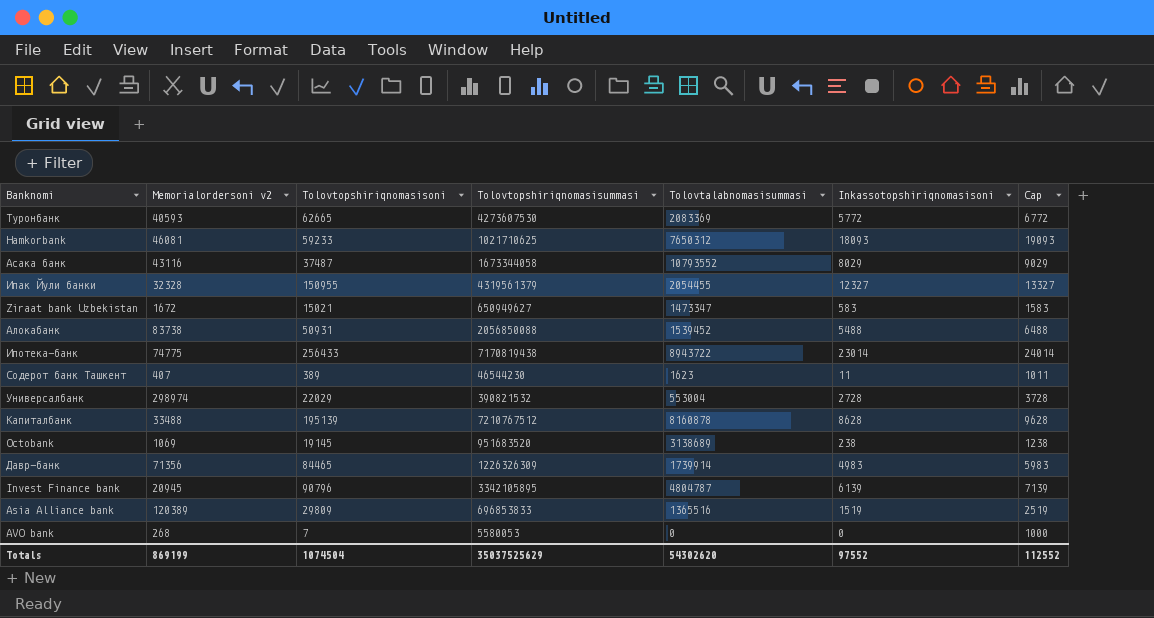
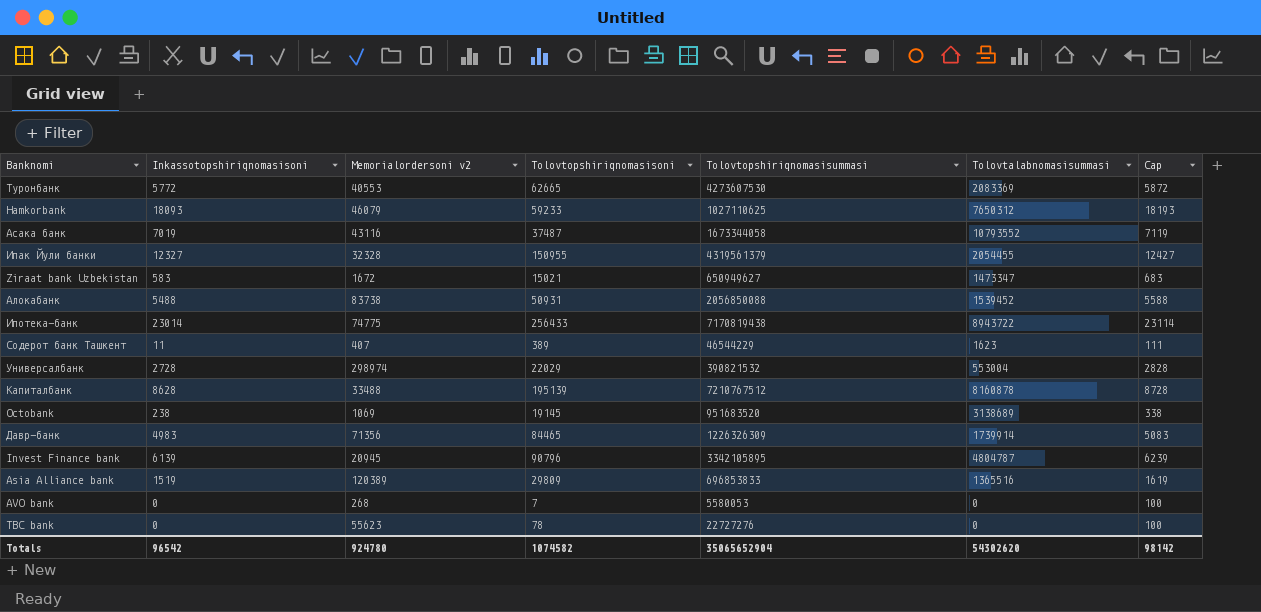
column Inkassotopshiriqnomasisoni | position: 6 -> 2
column Cap | formula: [Inkassotopshiriqnomasisoni] + 1000 -> [Inkassotopshiriqnomasisoni] + 100
Туронбанк | Memorialordersoni v2: 40593 -> 40553
Hamkorbank | Memorialordersoni v2: 46081 -> 46079
Hamkorbank | Tolovtopshiriqnomasisummasi: 1021710625 -> 1027110625
Асака банк | Inkassotopshiriqnomasisoni: 8029 -> 7019
Содерот банк Ташкент | Tolovtopshiriqnomasisummasi: 46544230 -> 46544229
row TBC bank: none -> 0 | 55623 | 78 | 22727276 | 0 | 100
Totals | Inkassotopshiriqnomasisoni: 97552 -> 96542
Totals | Memorialordersoni v2: 869199 -> 924780
Totals | Tolovtopshiriqnomasisoni: 1074504 -> 1074582
Totals | Tolovtopshiriqnomasisummasi: 35037525629 -> 35065652904
Totals | Cap: 112552 -> 98142

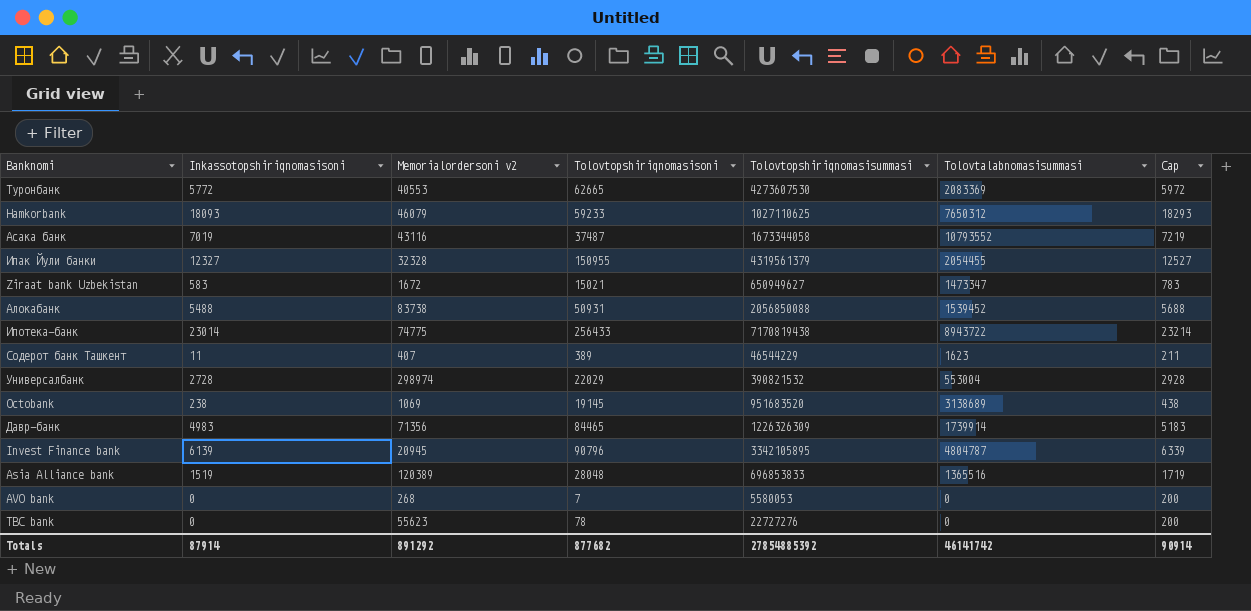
column Cap | formula: [Inkassotopshiriqnomasisoni] + 100 -> [Inkassotopshiriqnomasisoni] + 200
row Капиталбанк: 8628 | 33488 | 195139 | 7210767512 | 8160878 | 8728 -> none
Asia Alliance bank | Tolovtopshiriqnomasisoni: 29809 -> 28048
Totals | Inkassotopshiriqnomasisoni: 96542 -> 87914
Totals | Memorialordersoni v2: 924780 -> 891292
Totals | Tolovtopshiriqnomasisoni: 1074582 -> 877682
Totals | Tolovtopshiriqnomasisummasi: 35065652904 -> 27854885392
Totals | Tolovtalabnomasisummasi: 54302620 -> 46141742
Totals | Cap: 98142 -> 90914

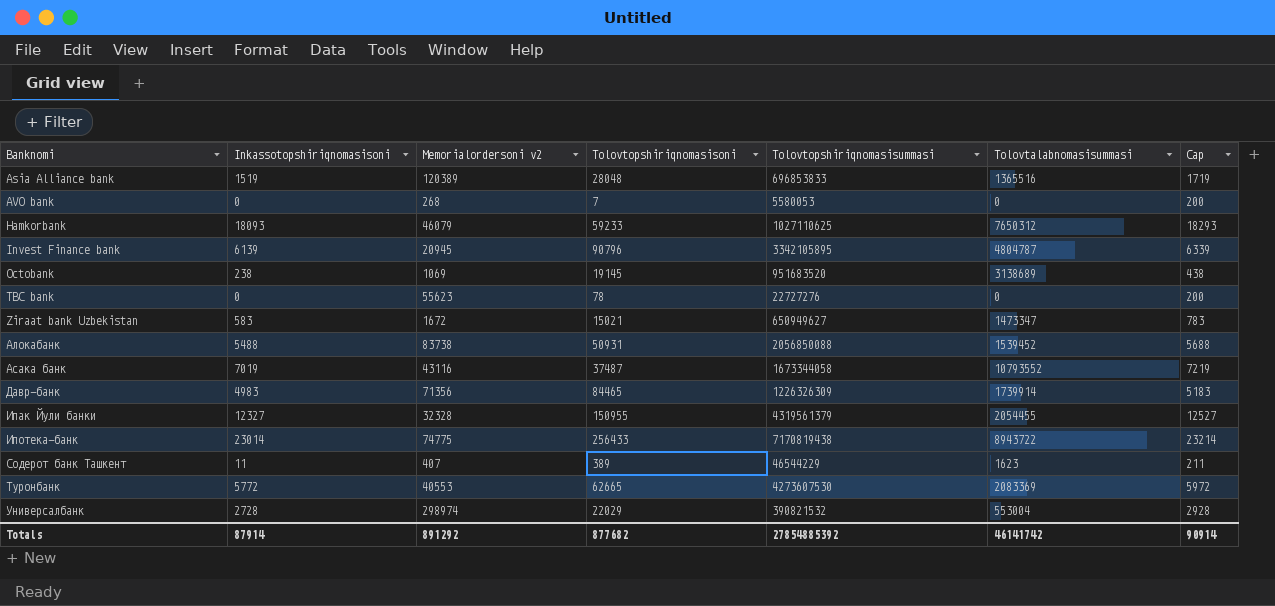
row order: none -> Banknomi ascending

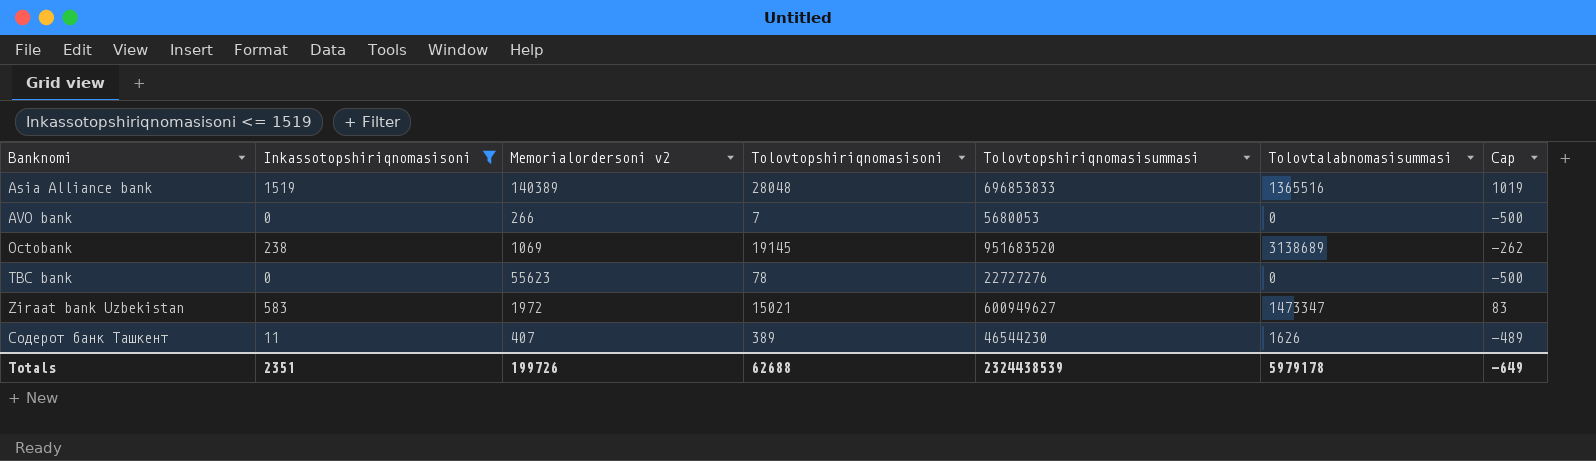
filter: none -> Inkassotopshiriqnomasisoni <= 1519
column Cap | formula: [Inkassotopshiriqnomasisoni] + 200 -> [Inkassotopshiriqnomasisoni] - 500
Asia Alliance bank | Memorialordersoni v2: 120389 -> 140389
AVO bank | Memorialordersoni v2: 268 -> 266
AVO bank | Tolovtopshiriqnomasisummasi: 5580053 -> 5680053
Ziraat bank Uzbekistan | Memorialordersoni v2: 1672 -> 1972
Ziraat bank Uzbekistan | Tolovtopshiriqnomasisummasi: 650949627 -> 600949627
Содерот банк Ташкент | Tolovtopshiriqnomasisummasi: 46544229 -> 46544230
Содерот банк Ташкент | Tolovtalabnomasisummasi: 1623 -> 1626
Totals | Inkassotopshiriqnomasisoni: 87914 -> 2351
Totals | Memorialordersoni v2: 891292 -> 199726
Totals | Tolovtopshiriqnomasisoni: 877682 -> 62688
Totals | Tolovtopshiriqnomasisummasi: 27854885392 -> 2324438539
Totals | Tolovtalabnomasisummasi: 46141742 -> 5979178
Totals | Cap: 90914 -> -649

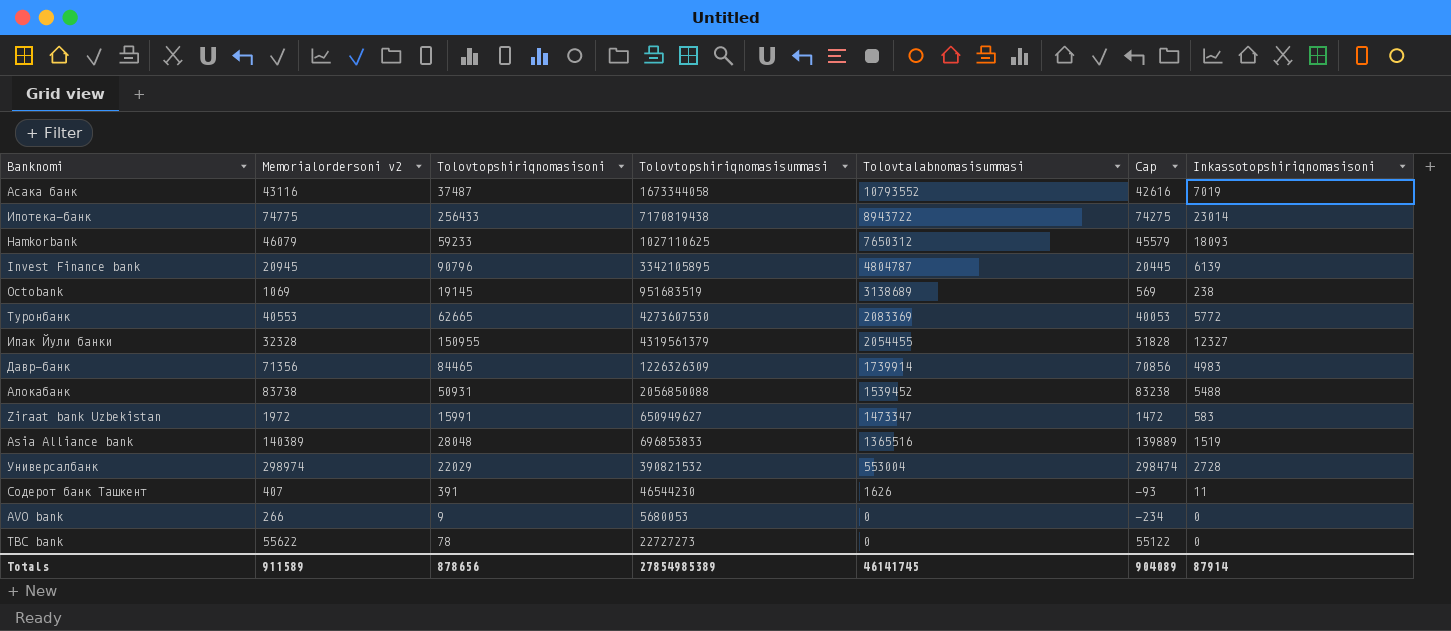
filter: Inkassotopshiriqnomasisoni <= 1519 -> none
row order: Banknomi ascending -> Tolovtalabnomasisummasi descending
column Cap | formula: [Inkassotopshiriqnomasisoni] - 500 -> [Memorialordersoni v2] - 500
column Inkassotopshiriqnomasisoni | position: 2 -> 7
Octobank | Tolovtopshiriqnomasisummasi: 951683520 -> 951683519
Ziraat bank Uzbekistan | Tolovtopshiriqnomasisoni: 15021 -> 15991
Ziraat bank Uzbekistan | Tolovtopshiriqnomasisummasi: 600949627 -> 650949627
Содерот банк Ташкент | Tolovtopshiriqnomasisoni: 389 -> 391
AVO bank | Tolovtopshiriqnomasisoni: 7 -> 9
TBC bank | Memorialordersoni v2: 55623 -> 55622
TBC bank | Tolovtopshiriqnomasisummasi: 22727276 -> 22727273
Totals | Memorialordersoni v2: 199726 -> 911589
Totals | Tolovtopshiriqnomasisoni: 62688 -> 878656
Totals | Tolovtopshiriqnomasisummasi: 2324438539 -> 27854985389
Totals | Tolovtalabnomasisummasi: 5979178 -> 46141745
Totals | Cap: -649 -> 904089
Totals | Inkassotopshiriqnomasisoni: 2351 -> 87914

